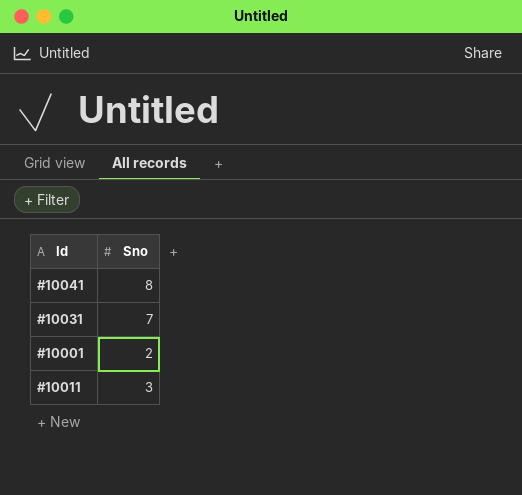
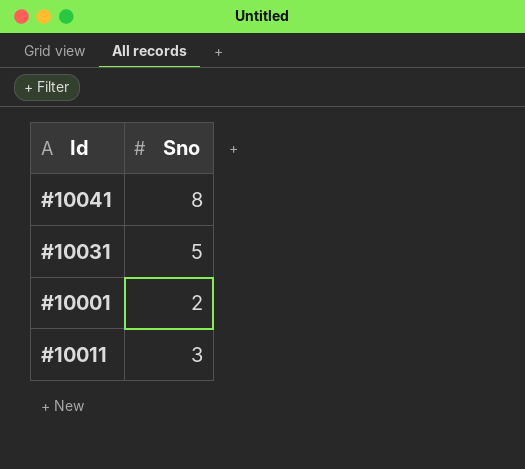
#10031 | Sno: 7 -> 5

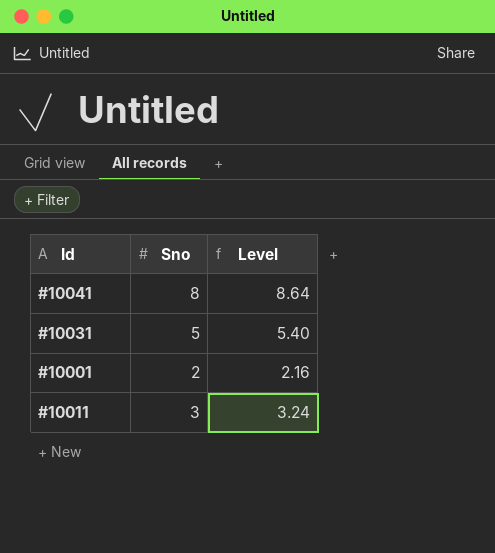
column Level | formula: none -> [Sno] * 1.08

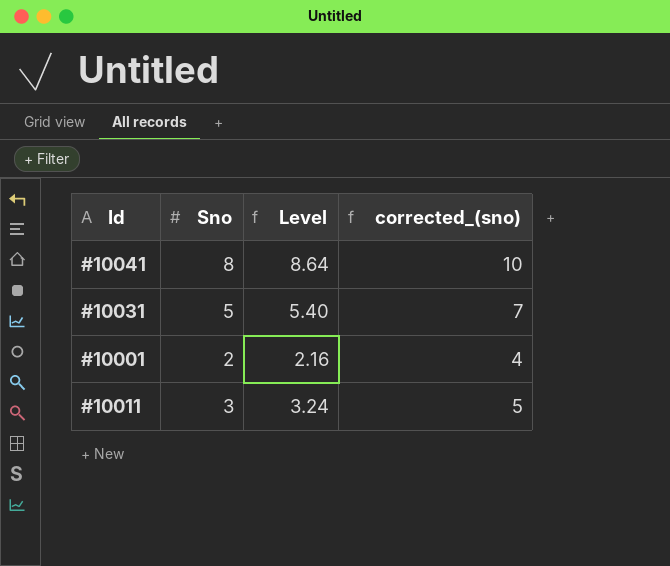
column corrected_(sno) | formula: none -> [Sno] + 2

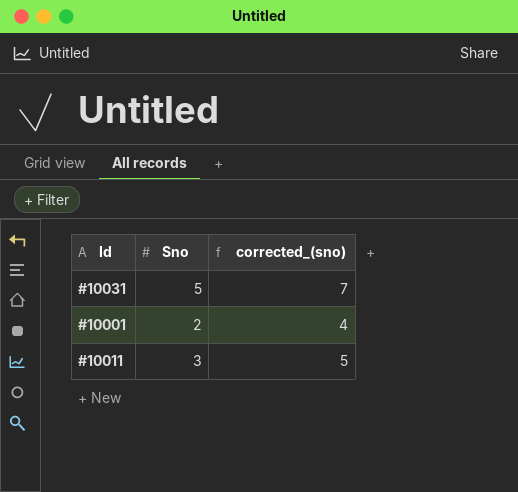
column Level | formula: [Sno] * 1.08 -> none
row #10041: 8 | 8.64 | 10 -> none

